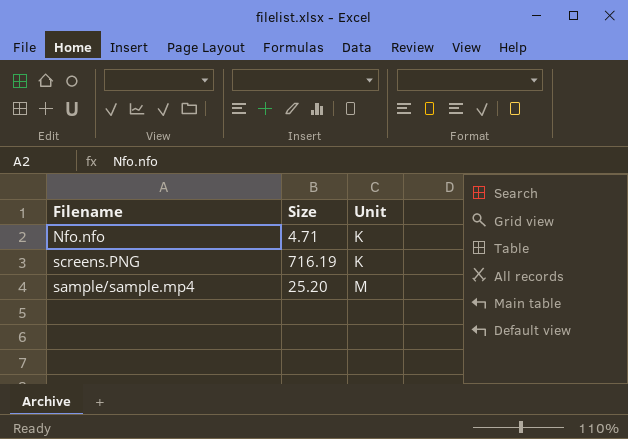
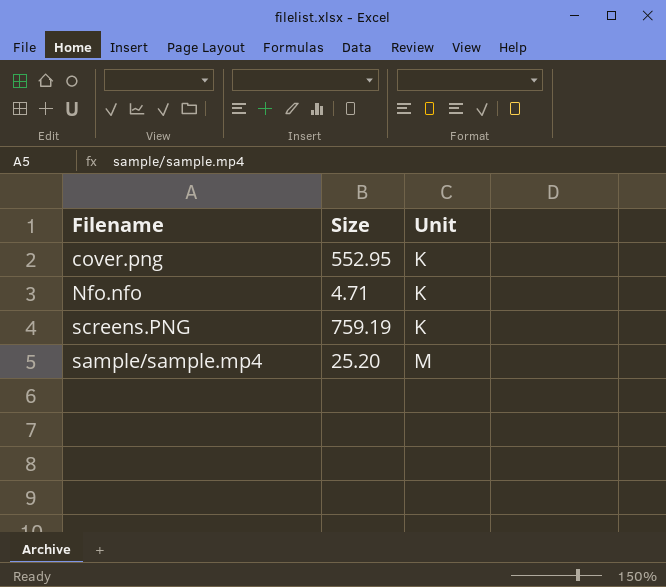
row cover.png: none -> 552.95 | K
screens.PNG | Size: 716.19 -> 759.19

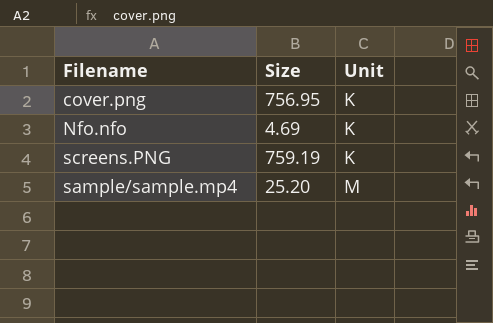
cover.png | Size: 552.95 -> 756.95
Nfo.nfo | Size: 4.71 -> 4.69

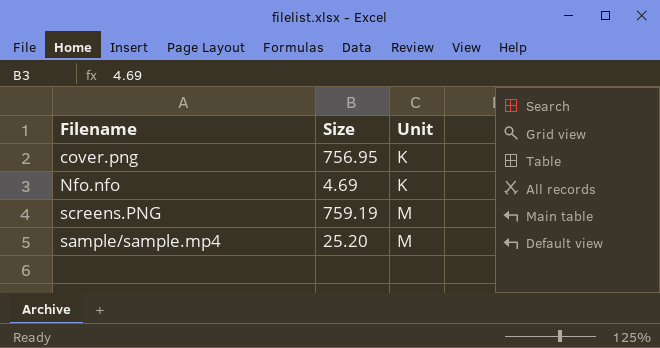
screens.PNG | Unit: K -> M

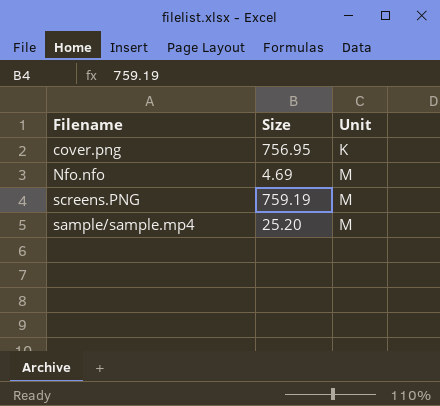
Nfo.nfo | Unit: K -> M

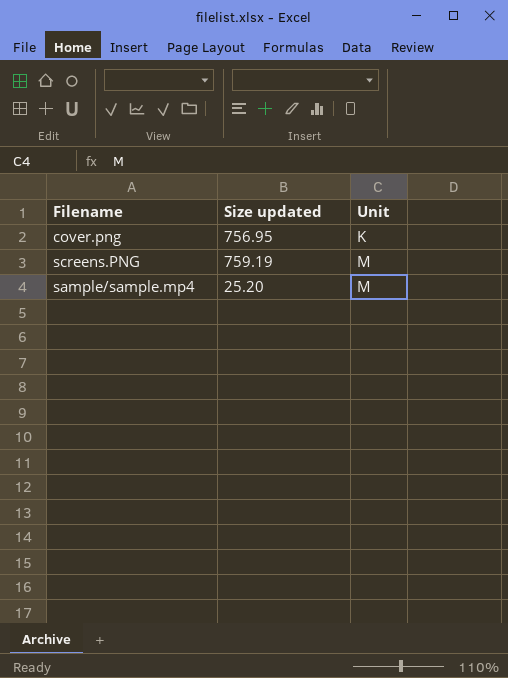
column name: Size -> Size updated
row Nfo.nfo: 4.69 | M -> none

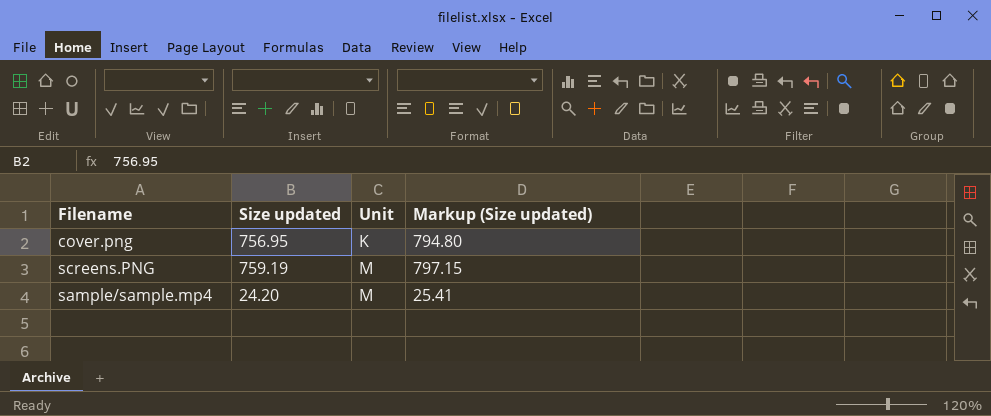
column Markup (Size updated) | formula: none -> [Size updated] * 1.05
sample/sample.mp4 | Size updated: 25.20 -> 24.20

